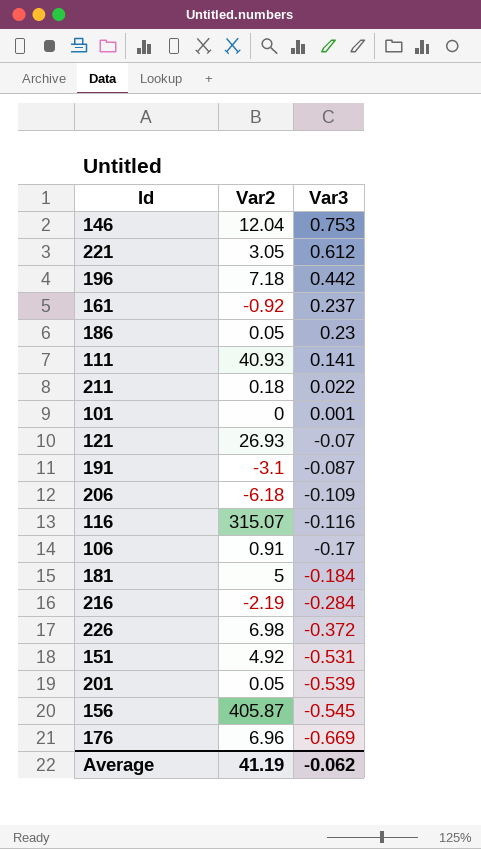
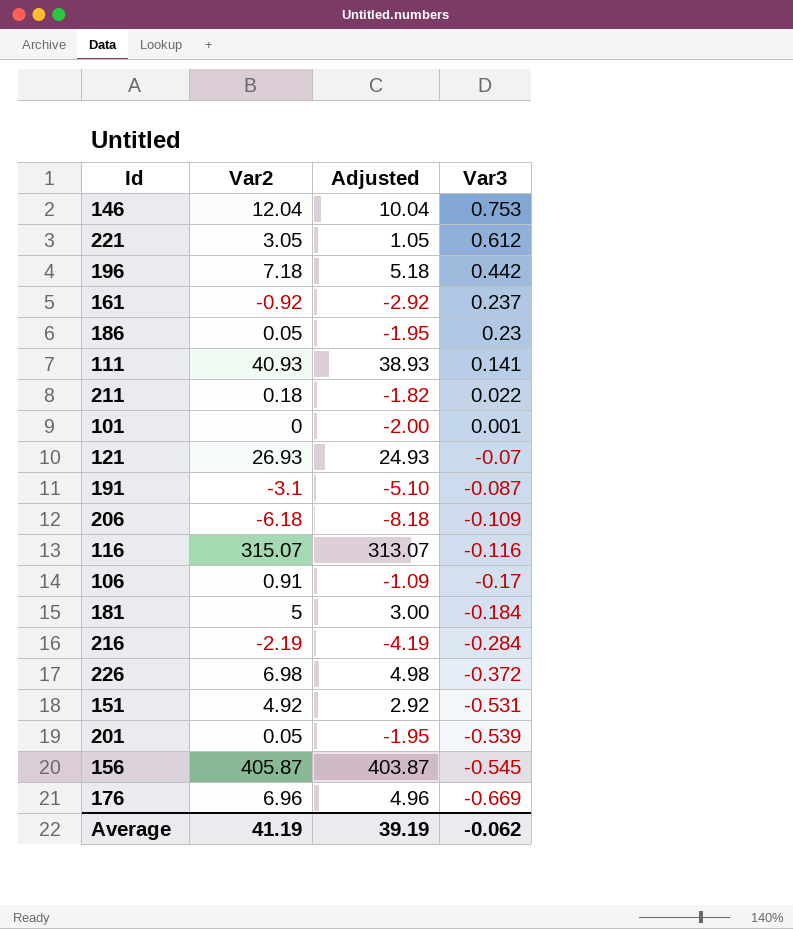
column Adjusted | formula: none -> [Var2] - 2

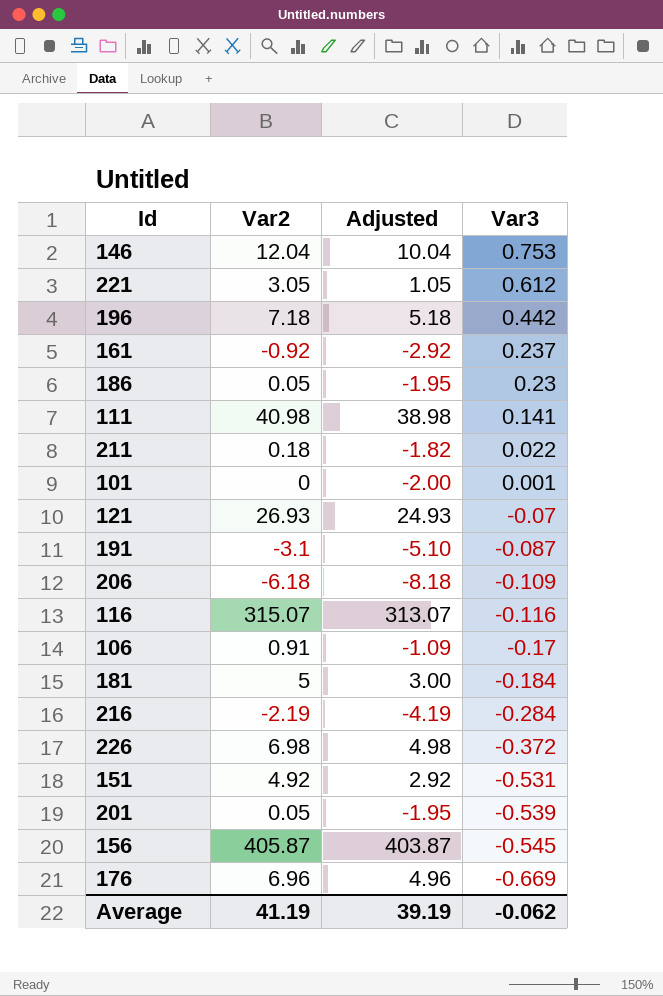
111 | Var2: 40.93 -> 40.98
111 | Adjusted: 38.93 -> 38.98

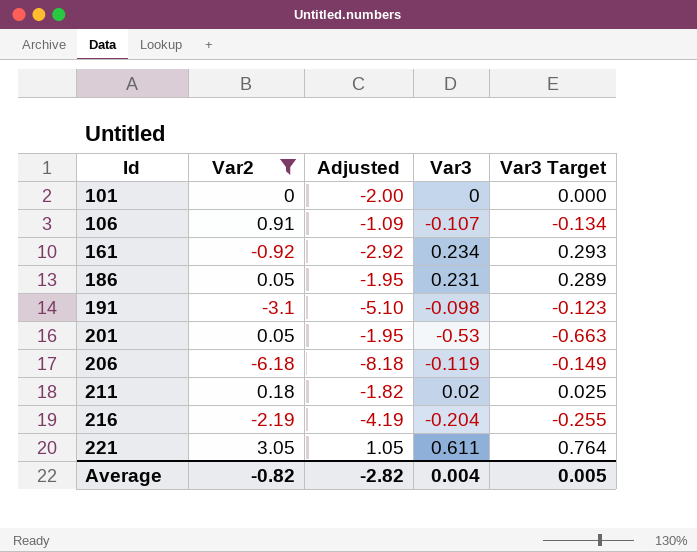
filter: none -> Var2 <= 3.05
row order: Var3 descending -> Id ascending
column Var3 Target | formula: none -> [Var3] * 1.25
101 | Var3: 0.001 -> 0
106 | Var3: -0.17 -> -0.107
161 | Var3: 0.237 -> 0.234
186 | Var3: 0.23 -> 0.231
191 | Var3: -0.087 -> -0.098
201 | Var3: -0.539 -> -0.53
206 | Var3: -0.109 -> -0.119
211 | Var3: 0.022 -> 0.02
216 | Var3: -0.284 -> -0.204
221 | Var3: 0.612 -> 0.611
Average | Var2: 41.19 -> -0.82
Average | Adjusted: 39.19 -> -2.82
Average | Var3: -0.062 -> 0.004

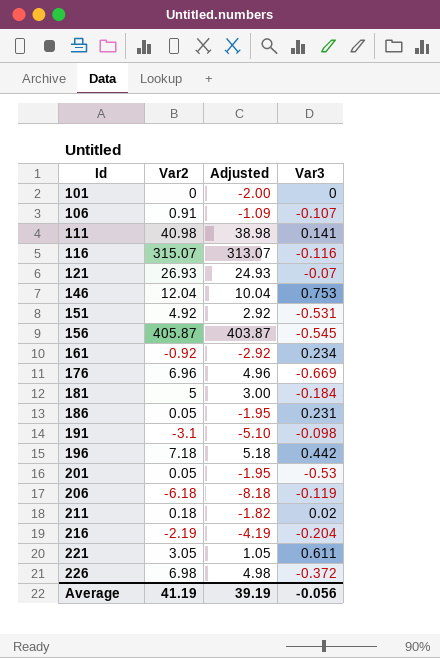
filter: Var2 <= 3.05 -> none
column Var3 Target | formula: [Var3] * 1.25 -> none
Average | Var2: -0.82 -> 41.19
Average | Adjusted: -2.82 -> 39.19
Average | Var3: 0.004 -> -0.056

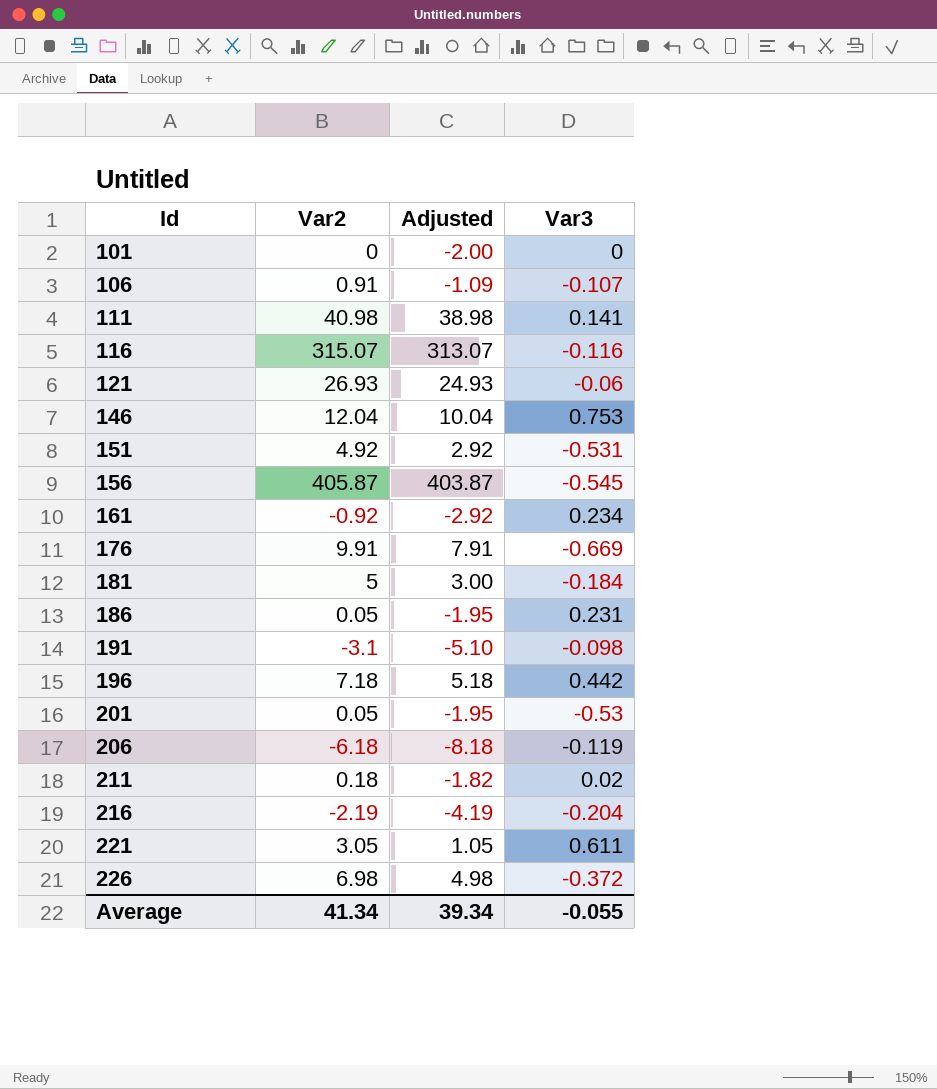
121 | Var3: -0.07 -> -0.06
176 | Var2: 6.96 -> 9.91
176 | Adjusted: 4.96 -> 7.91
Average | Var2: 41.19 -> 41.34
Average | Adjusted: 39.19 -> 39.34
Average | Var3: -0.056 -> -0.055

